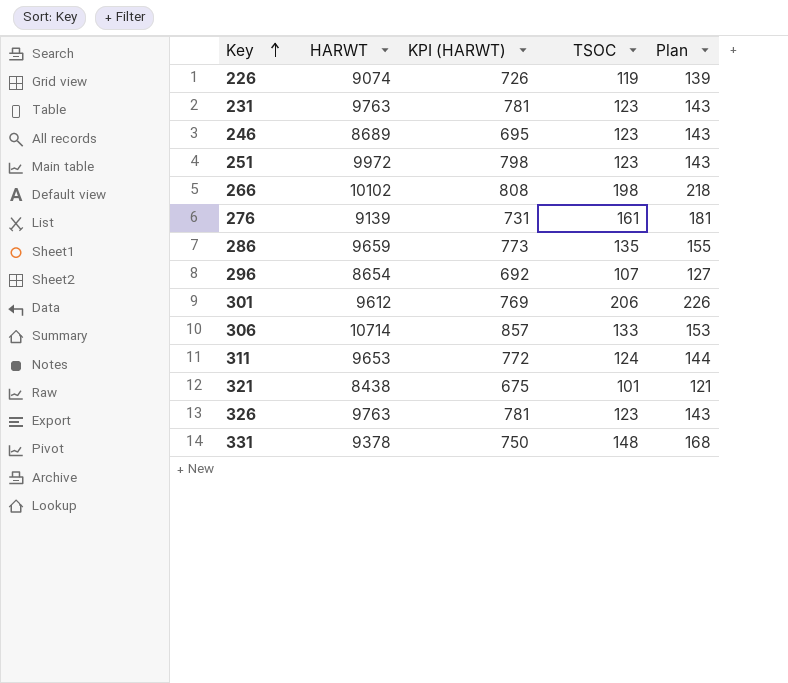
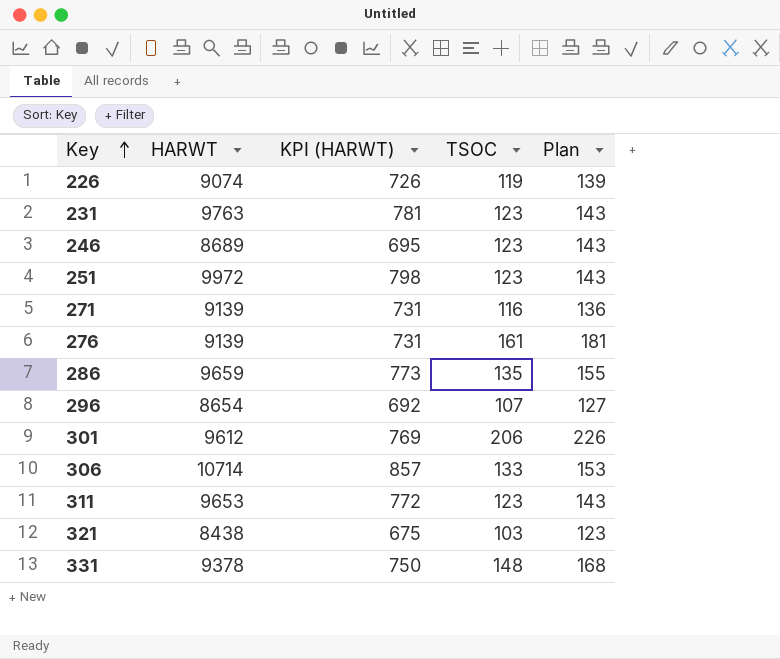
row 266: 10102 | 808 | 198 | 218 -> none
row 326: 9763 | 781 | 123 | 143 -> none
row 271: none -> 9139 | 731 | 116 | 136
311 | TSOC: 124 -> 123
311 | Plan: 144 -> 143
321 | TSOC: 101 -> 103
321 | Plan: 121 -> 123

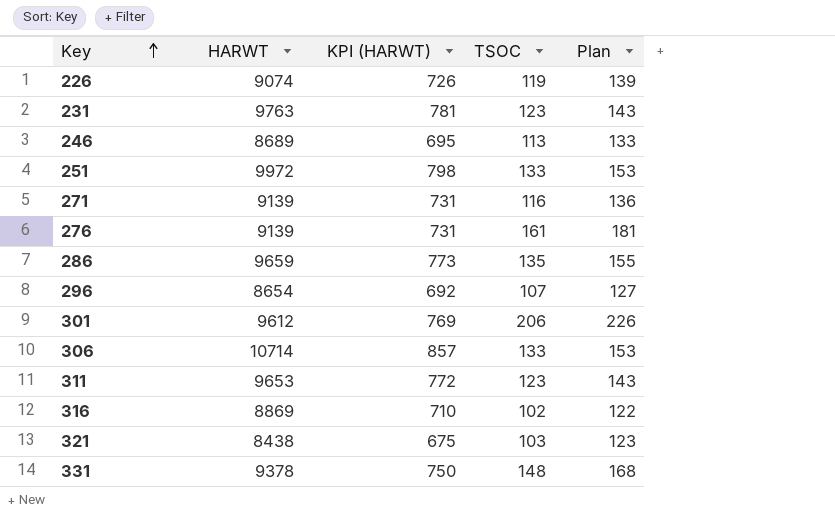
246 | TSOC: 123 -> 113
246 | Plan: 143 -> 133
251 | TSOC: 123 -> 133
251 | Plan: 143 -> 153
row 316: none -> 8869 | 710 | 102 | 122

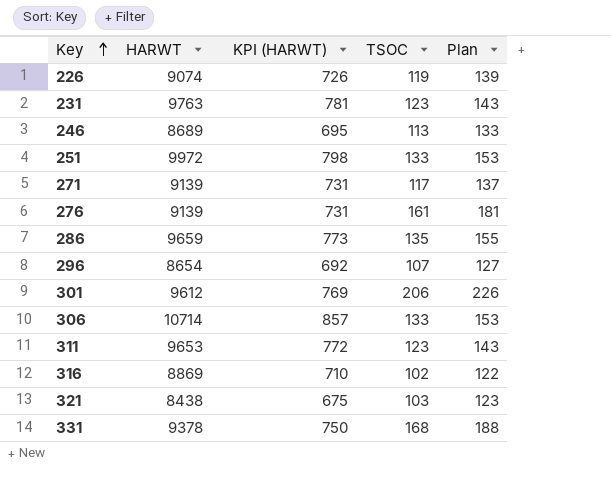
271 | TSOC: 116 -> 117
271 | Plan: 136 -> 137
331 | TSOC: 148 -> 168
331 | Plan: 168 -> 188

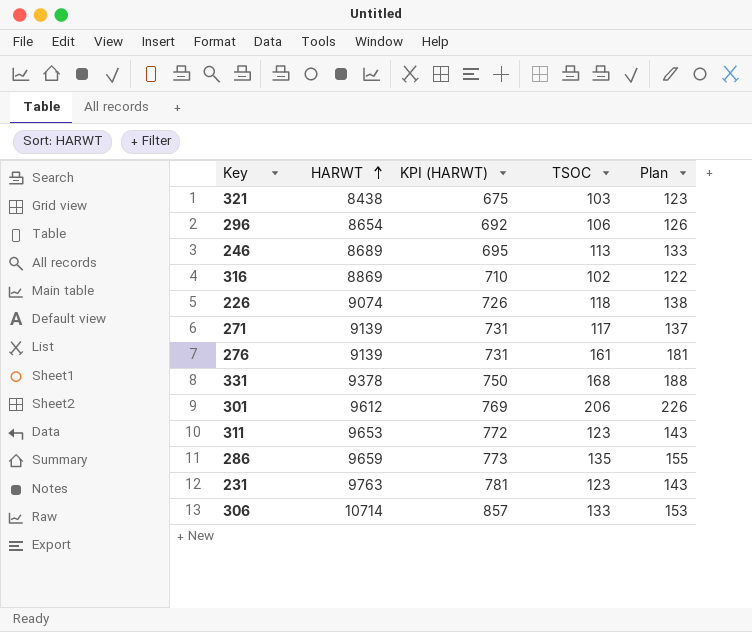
row order: Key ascending -> HARWT ascending
row 251: 9972 | 798 | 133 | 153 -> none
296 | TSOC: 107 -> 106
296 | Plan: 127 -> 126
226 | TSOC: 119 -> 118
226 | Plan: 139 -> 138

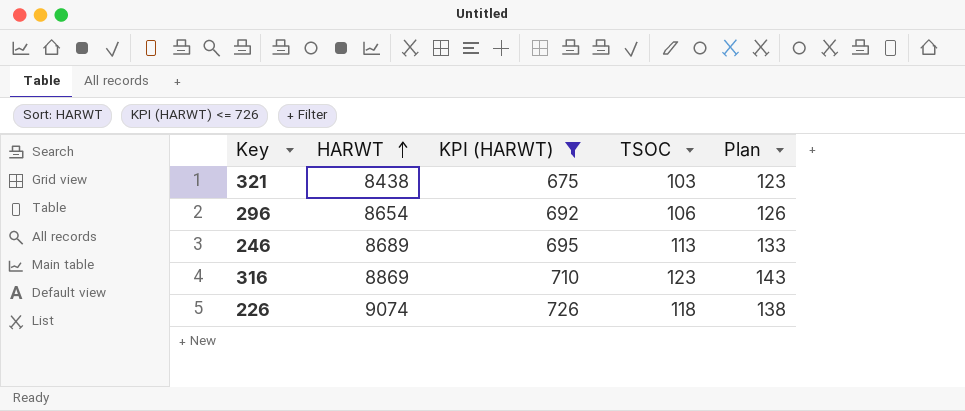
filter: none -> KPI (HARWT) <= 726
316 | TSOC: 102 -> 123
316 | Plan: 122 -> 143

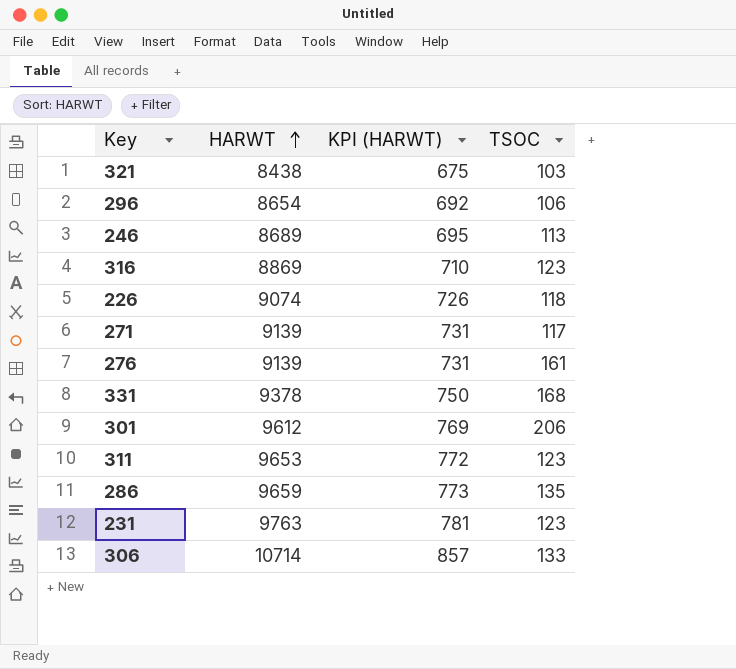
filter: KPI (HARWT) <= 726 -> none
column Plan | formula: [TSOC] + 20 -> none

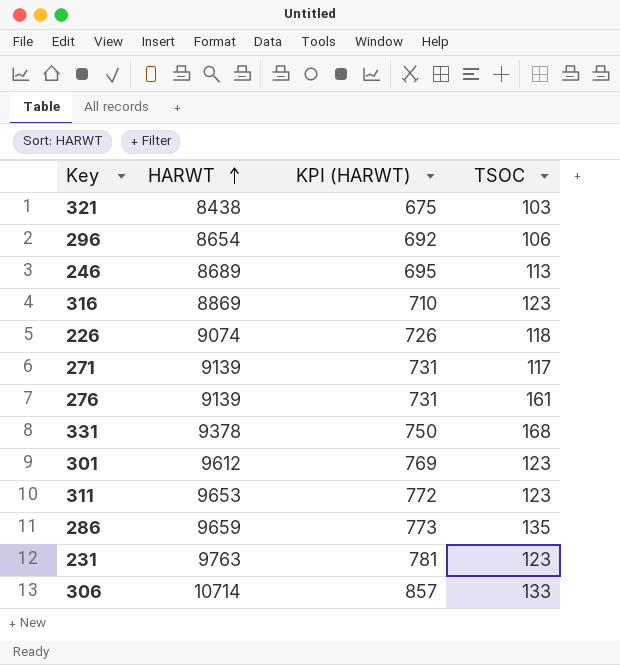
301 | TSOC: 206 -> 123

